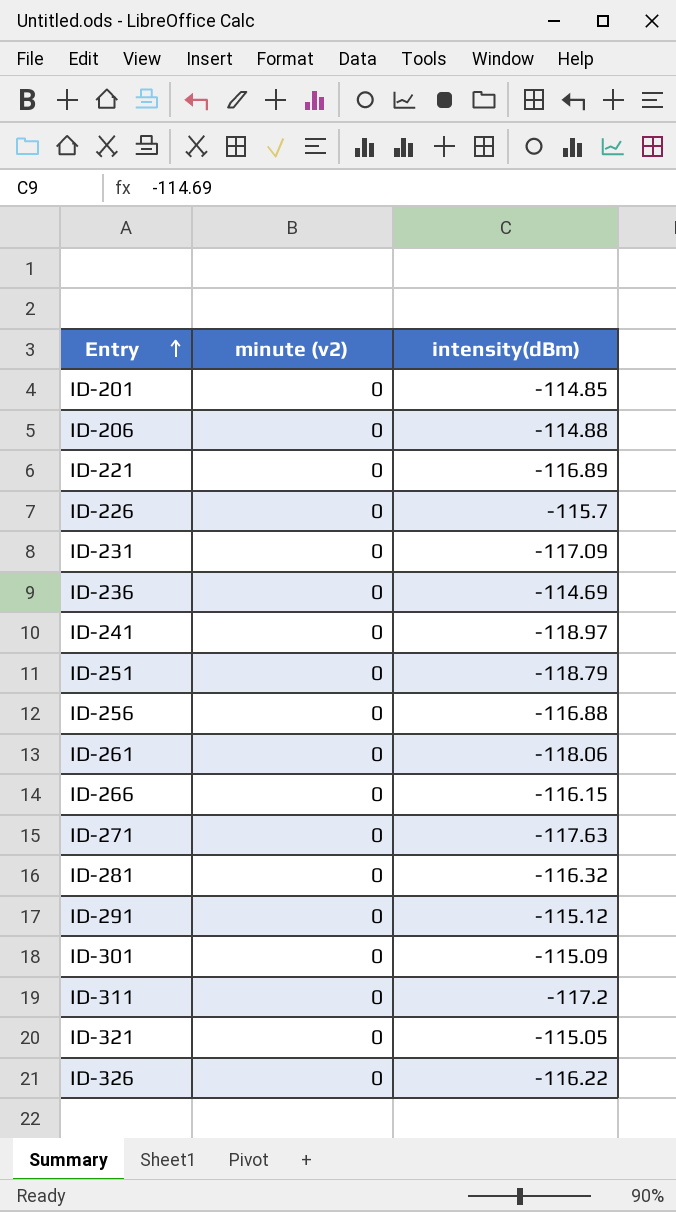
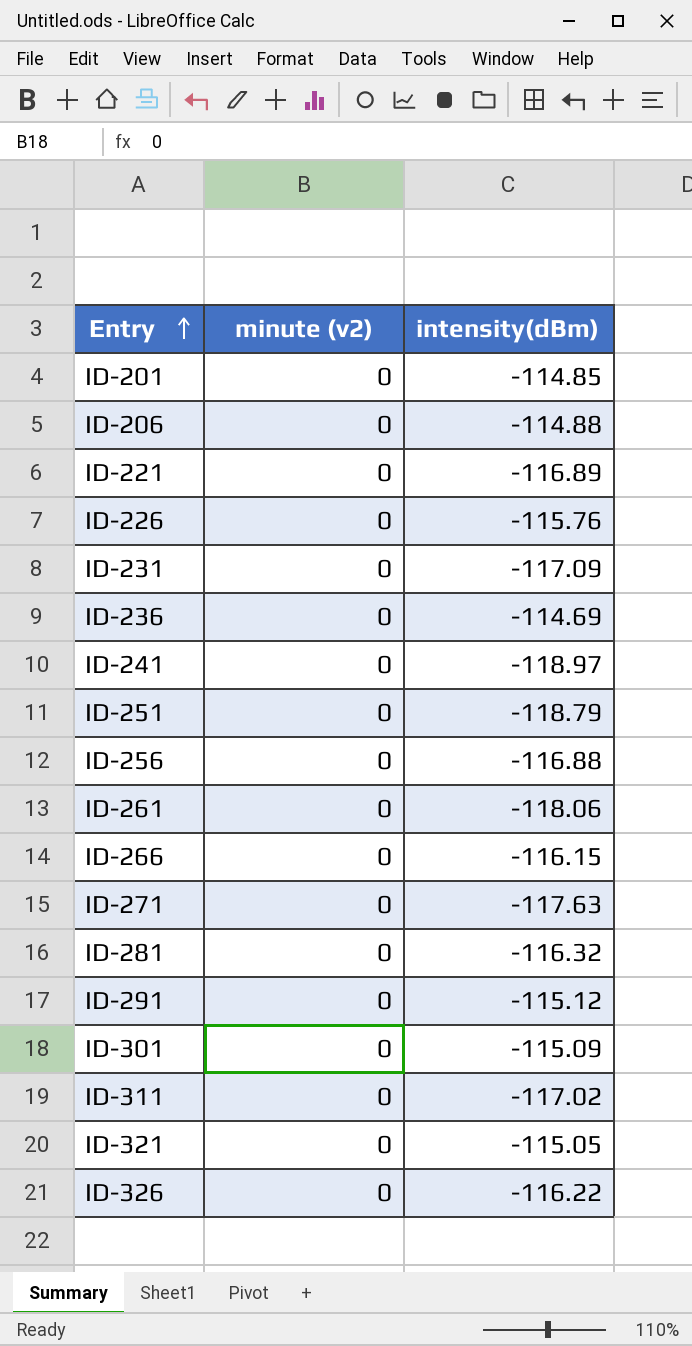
ID-226 | intensity(dBm): -115.7 -> -115.76
ID-311 | intensity(dBm): -117.2 -> -117.02

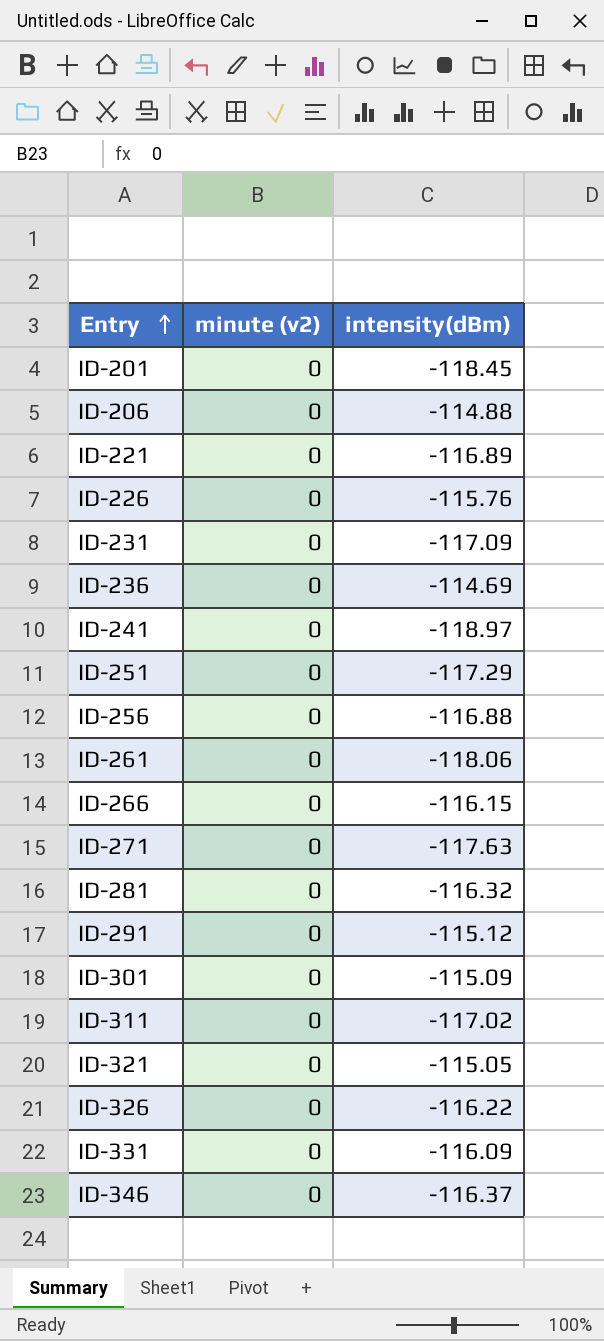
ID-201 | intensity(dBm): -114.85 -> -118.45
ID-251 | intensity(dBm): -118.79 -> -117.29
row ID-331: none -> 0 | -116.09
row ID-346: none -> 0 | -116.37

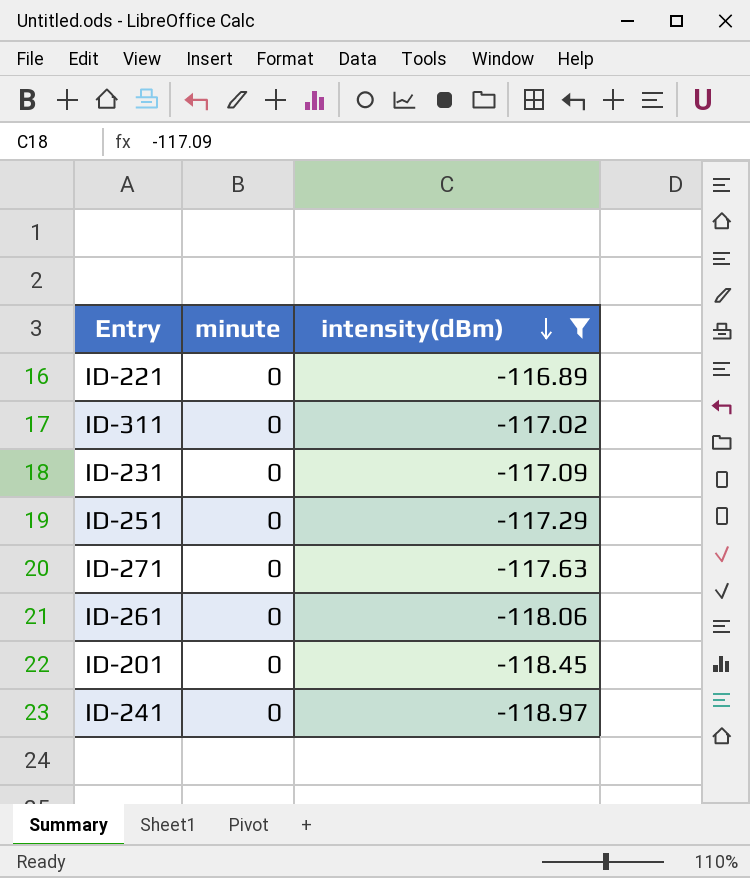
filter: none -> intensity(dBm) <= -116.89
row order: Entry ascending -> intensity(dBm) descending
column name: minute (v2) -> minute

